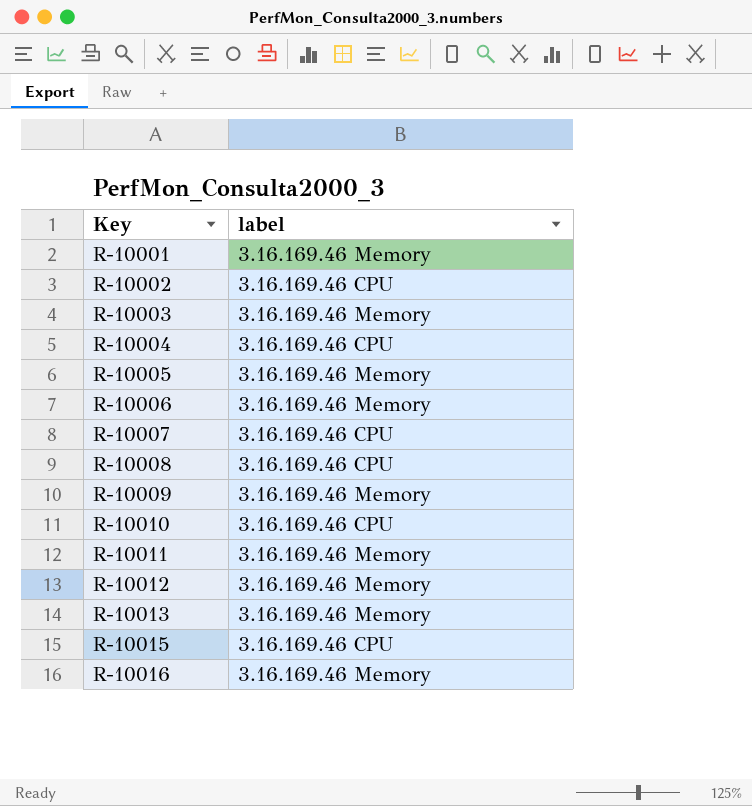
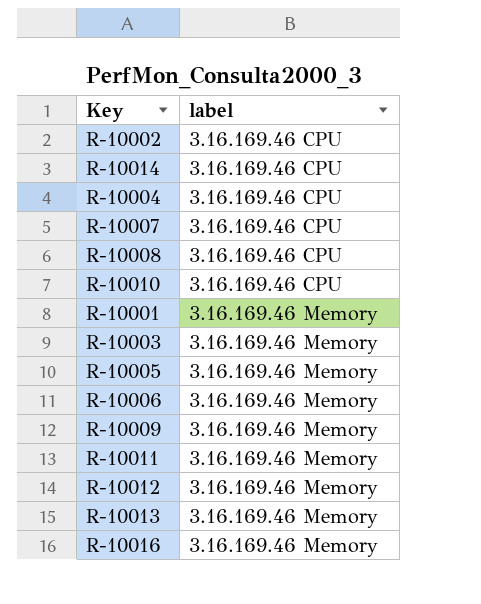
row order: Key ascending -> label ascending
row R-10015: 3.16.169.46 CPU -> none
row R-10014: none -> 3.16.169.46 CPU

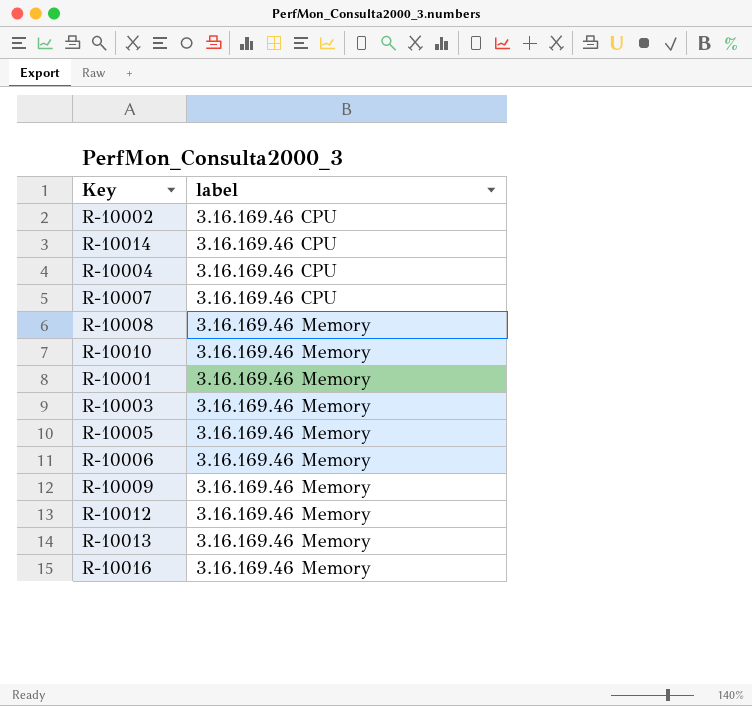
row R-10011: 3.16.169.46 Memory -> none
R-10008 | label: 3.16.169.46 CPU -> 3.16.169.46 Memory
R-10010 | label: 3.16.169.46 CPU -> 3.16.169.46 Memory

